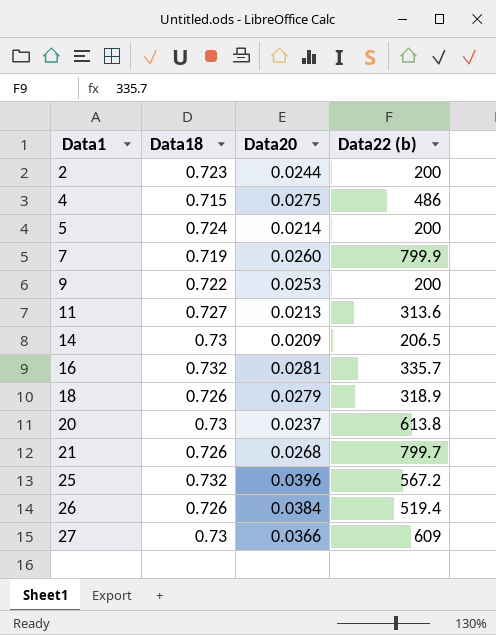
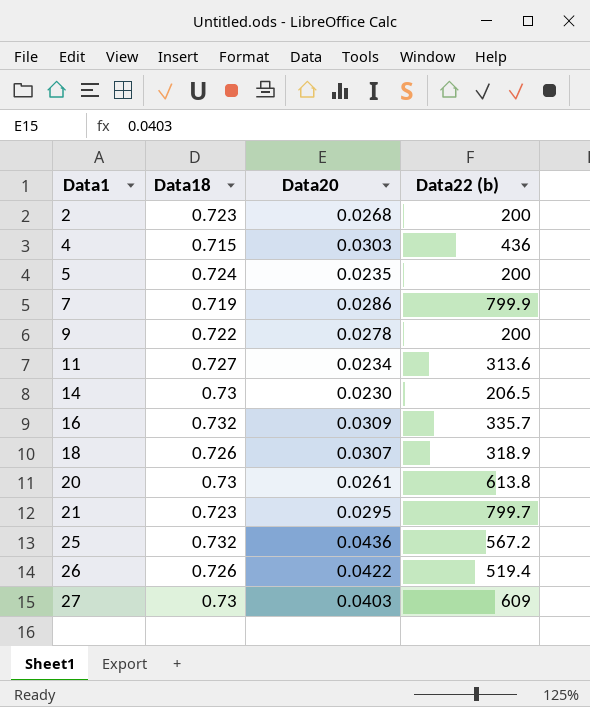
2 | Data20: 0.0244 -> 0.0268
4 | Data20: 0.0275 -> 0.0303
4 | Data22 (b): 486 -> 436
5 | Data20: 0.0214 -> 0.0235
7 | Data20: 0.0260 -> 0.0286
9 | Data20: 0.0253 -> 0.0278
11 | Data20: 0.0213 -> 0.0234
14 | Data20: 0.0209 -> 0.0230
16 | Data20: 0.0281 -> 0.0309
18 | Data20: 0.0279 -> 0.0307
20 | Data20: 0.0237 -> 0.0261
21 | Data18: 0.726 -> 0.723
21 | Data20: 0.0268 -> 0.0295
25 | Data20: 0.0396 -> 0.0436
26 | Data20: 0.0384 -> 0.0422
27 | Data20: 0.0366 -> 0.0403

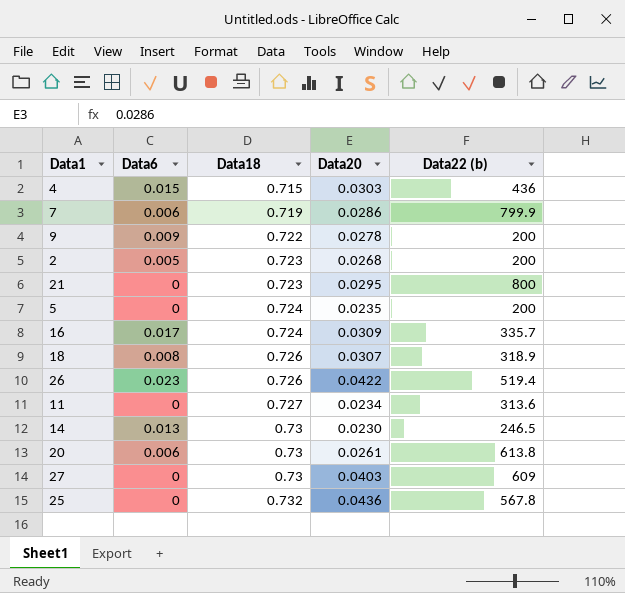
row order: Data1 ascending -> Data18 ascending
column Data6 | position: none -> 2
21 | Data22 (b): 799.7 -> 800
16 | Data18: 0.732 -> 0.724
14 | Data22 (b): 206.5 -> 246.5
25 | Data22 (b): 567.2 -> 567.8

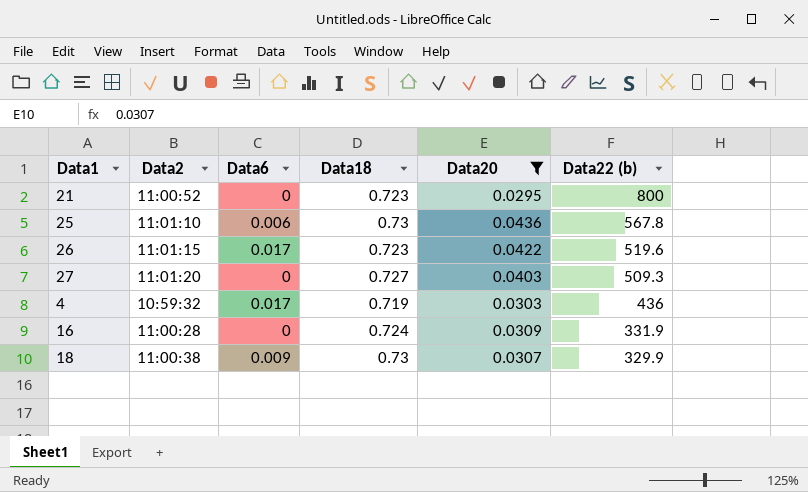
filter: none -> Data20 >= 0.0295
row order: Data18 ascending -> Data22 (b) descending
column Data2 | position: none -> 2
25 | Data6: 0 -> 0.006
25 | Data18: 0.732 -> 0.73
26 | Data6: 0.023 -> 0.017
26 | Data18: 0.726 -> 0.723
26 | Data22 (b): 519.4 -> 519.6
27 | Data18: 0.73 -> 0.727
27 | Data22 (b): 609 -> 509.3
4 | Data6: 0.015 -> 0.017
4 | Data18: 0.715 -> 0.719
16 | Data6: 0.017 -> 0
16 | Data22 (b): 335.7 -> 331.9
18 | Data6: 0.008 -> 0.009
18 | Data18: 0.726 -> 0.73
18 | Data22 (b): 318.9 -> 329.9

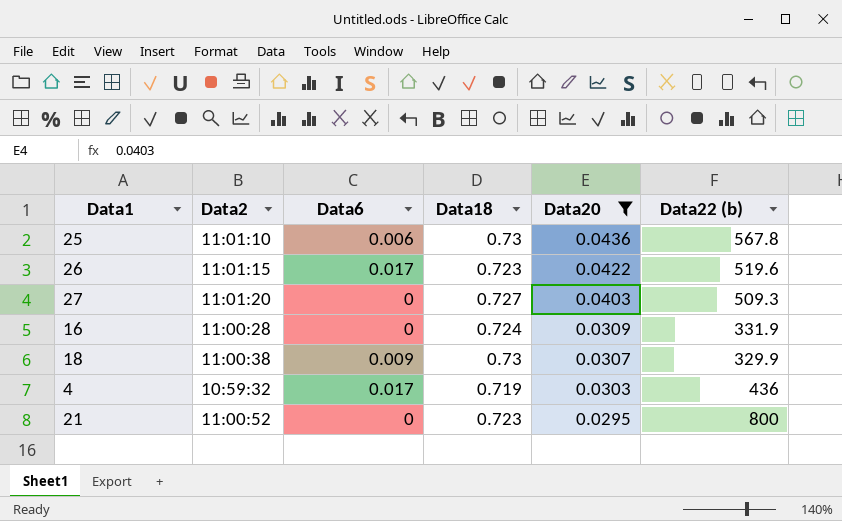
row order: Data22 (b) descending -> Data20 descending

